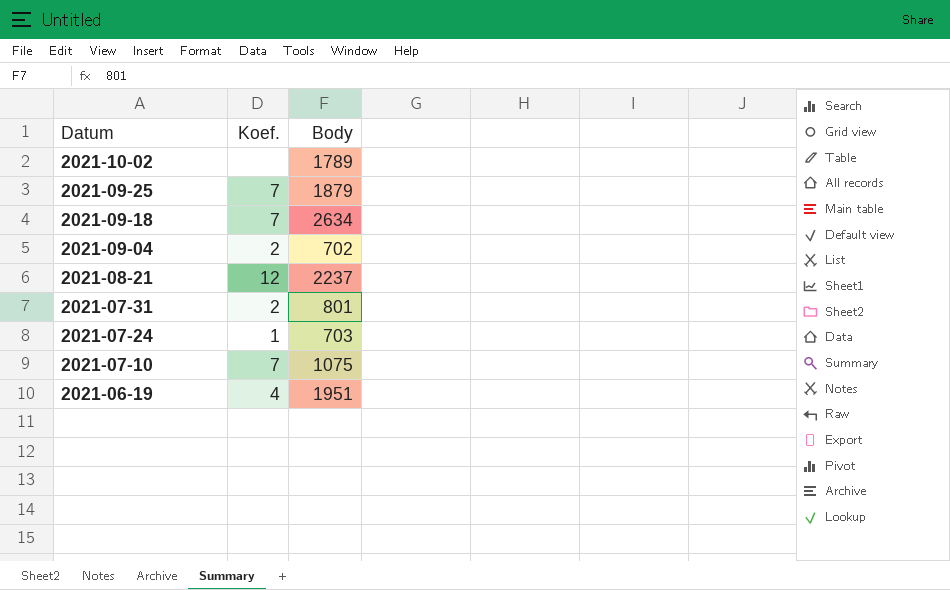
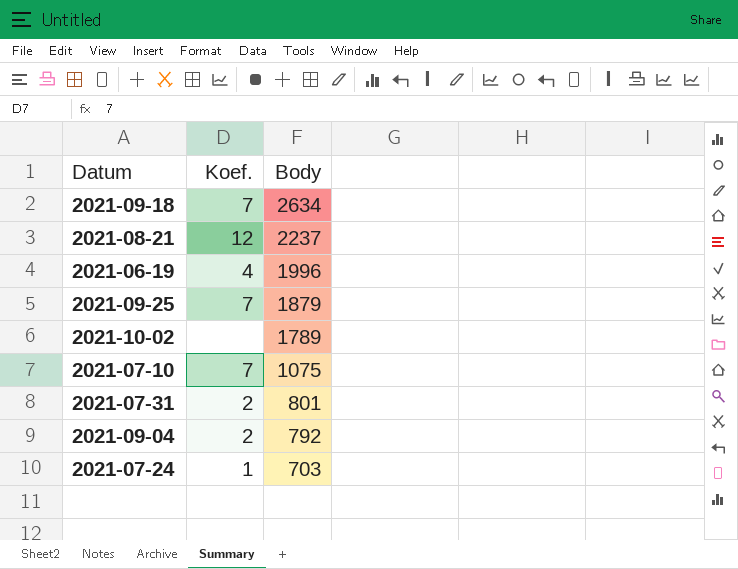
row order: Datum descending -> Body descending
2021-06-19 | Body: 1951 -> 1996
2021-09-04 | Body: 702 -> 792

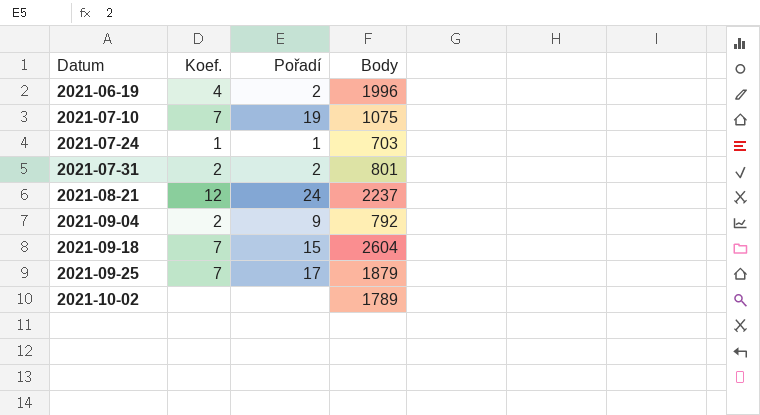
row order: Body descending -> Datum ascending
column Pořadí | position: none -> 3
2021-09-18 | Body: 2634 -> 2604

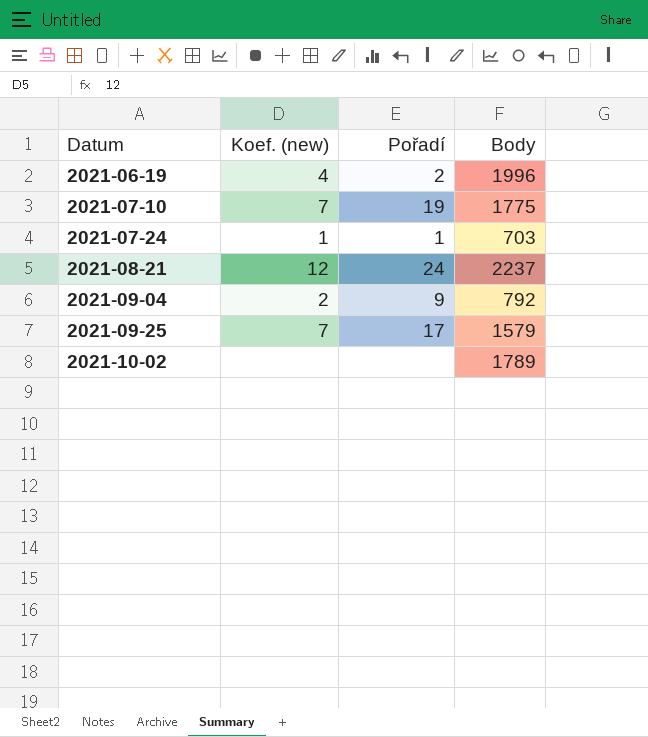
column name: Koef. -> Koef. (new)
row 2021-07-31: 2 | 2 | 801 -> none
row 2021-09-18: 7 | 15 | 2604 -> none
2021-07-10 | Body: 1075 -> 1775
2021-09-25 | Body: 1879 -> 1579

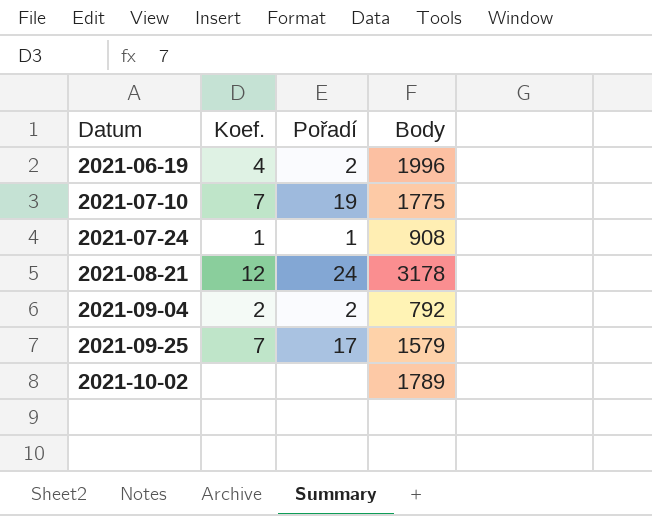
column name: Koef. (new) -> Koef.
2021-07-24 | Body: 703 -> 908
2021-08-21 | Body: 2237 -> 3178
2021-09-04 | Pořadí: 9 -> 2

